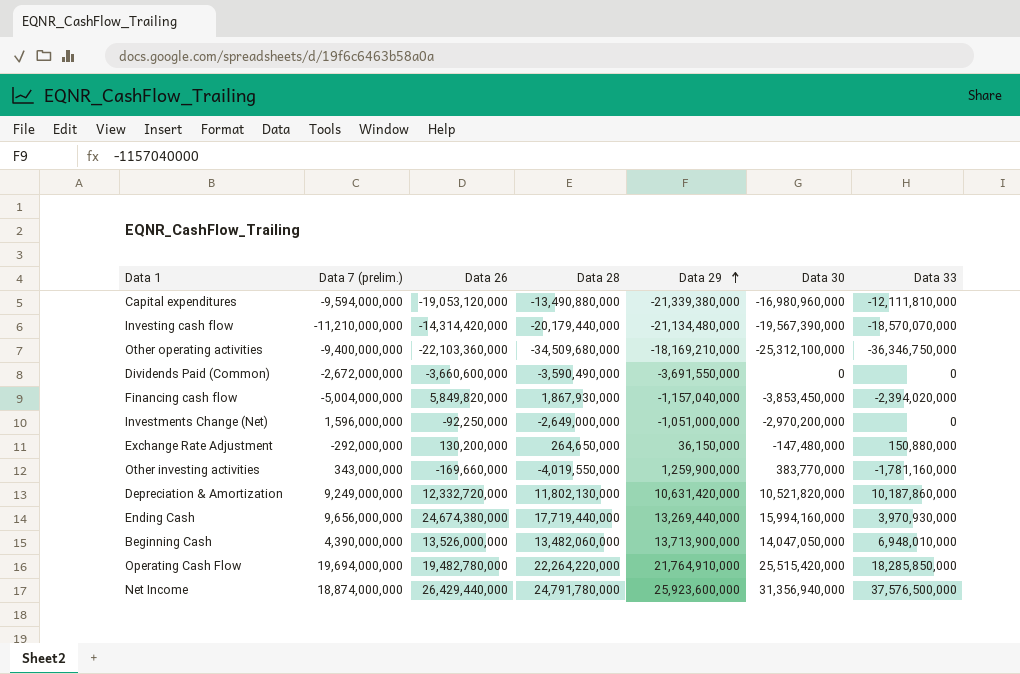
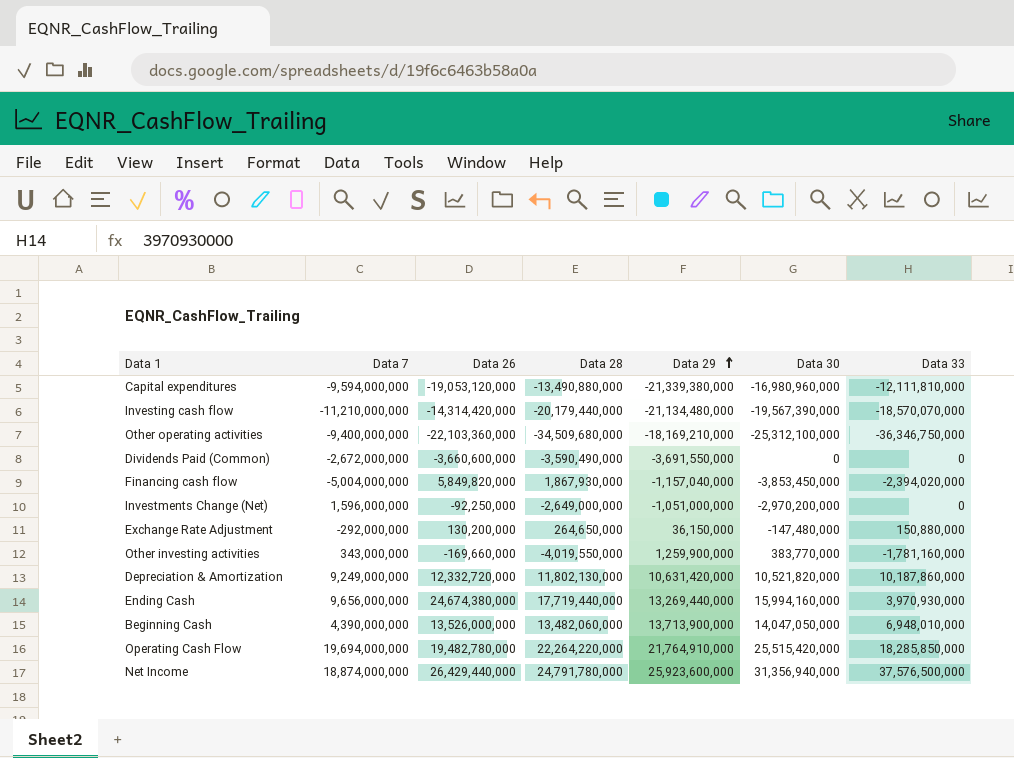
column name: Data 7 (prelim.) -> Data 7

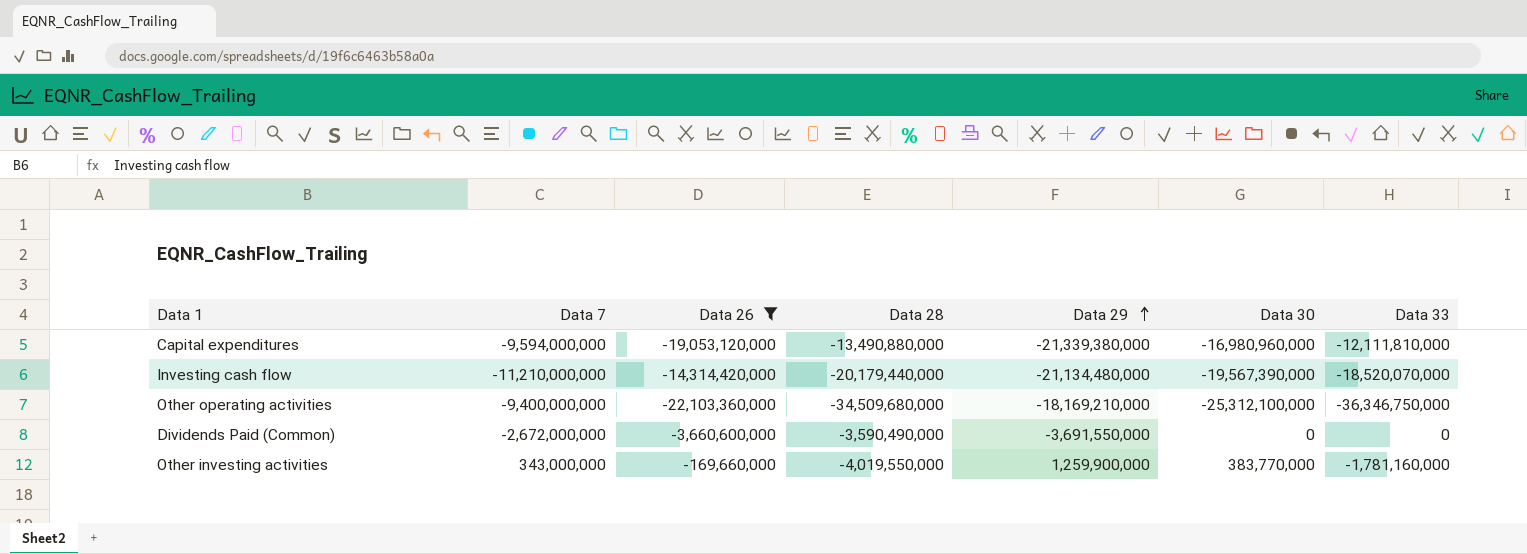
filter: none -> Data 26 <= -169,660,000
Investing cash flow | Data 33: -18,570,070,000 -> -18,520,070,000

